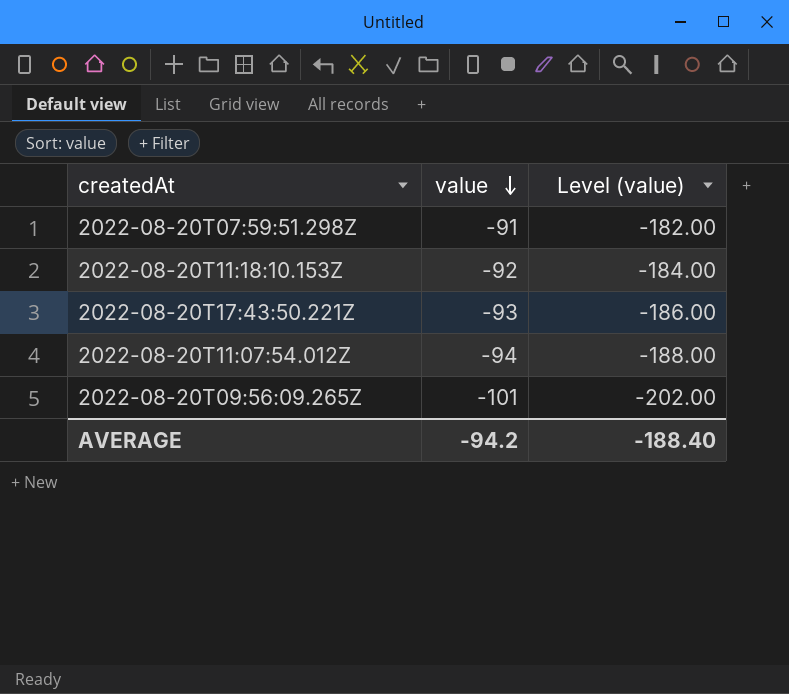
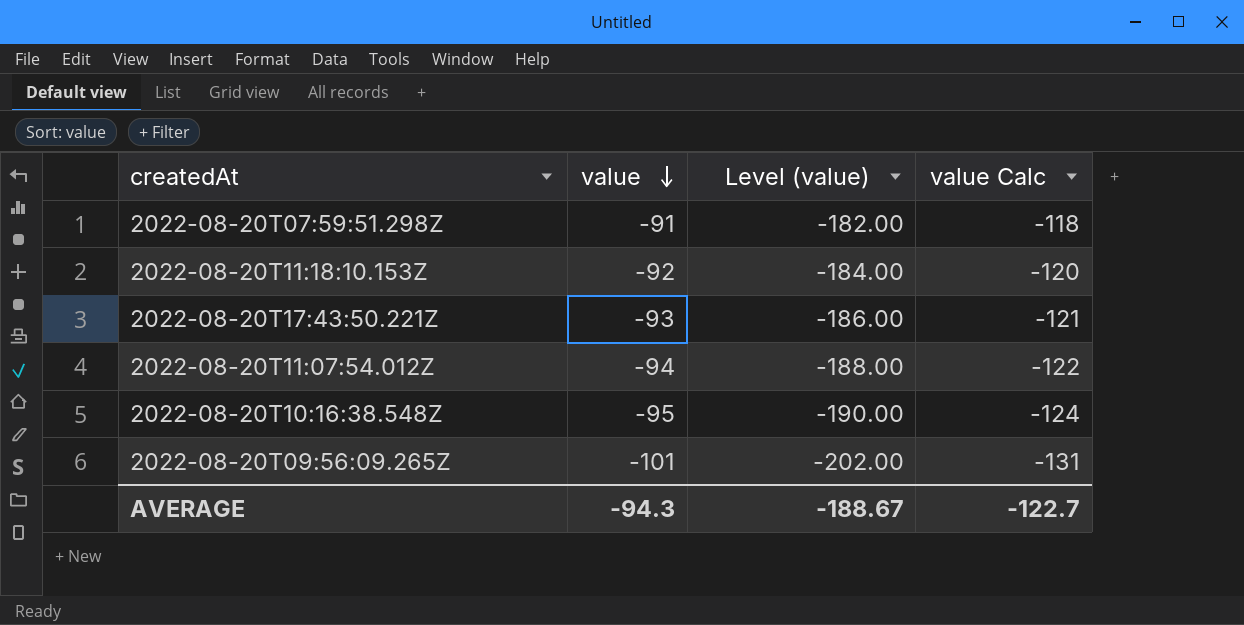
column value Calc | formula: none -> [value] * 1.3
row 2022-08-20T10:16:38.548Z: none -> -95 | -190.00 | -124
AVERAGE | value: -94.2 -> -94.3
AVERAGE | Level (value): -188.40 -> -188.67

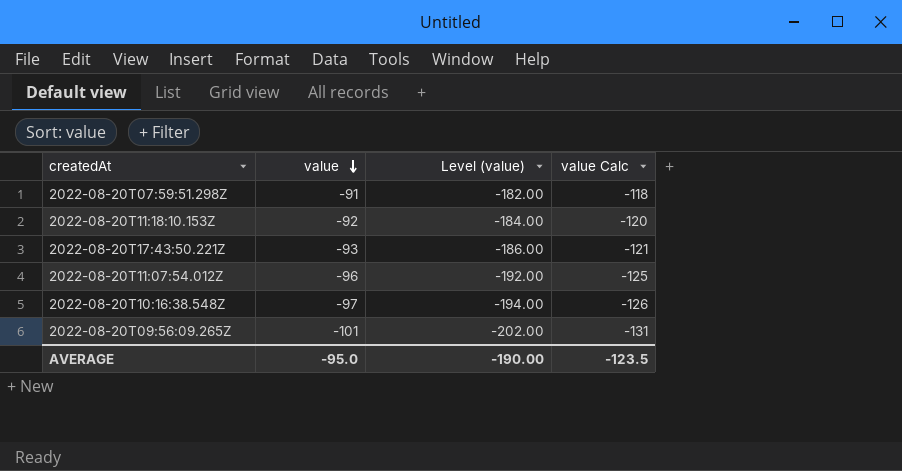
2022-08-20T11:07:54.012Z | value: -94 -> -96
2022-08-20T11:07:54.012Z | Level (value): -188.00 -> -192.00
2022-08-20T11:07:54.012Z | value Calc: -122 -> -125
2022-08-20T10:16:38.548Z | value: -95 -> -97
2022-08-20T10:16:38.548Z | Level (value): -190.00 -> -194.00
2022-08-20T10:16:38.548Z | value Calc: -124 -> -126
AVERAGE | value: -94.3 -> -95.0
AVERAGE | Level (value): -188.67 -> -190.00
AVERAGE | value Calc: -122.7 -> -123.5

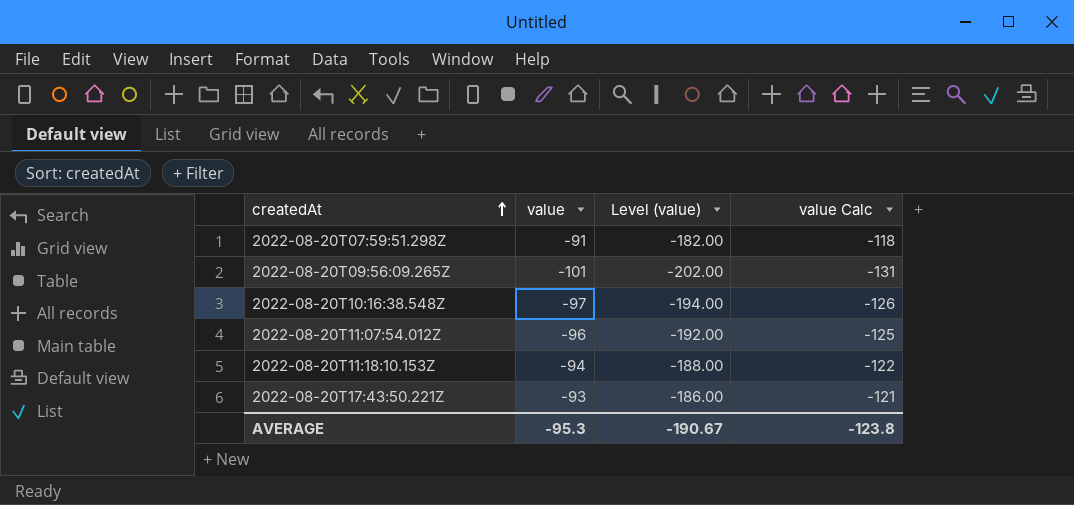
row order: value descending -> createdAt ascending
2022-08-20T11:18:10.153Z | value: -92 -> -94
2022-08-20T11:18:10.153Z | Level (value): -184.00 -> -188.00
2022-08-20T11:18:10.153Z | value Calc: -120 -> -122
AVERAGE | value: -95.0 -> -95.3
AVERAGE | Level (value): -190.00 -> -190.67
AVERAGE | value Calc: -123.5 -> -123.8

